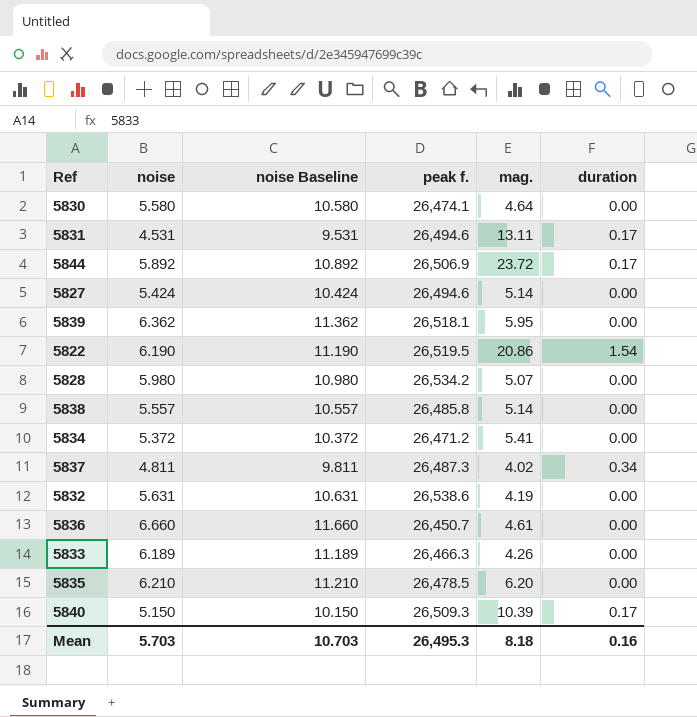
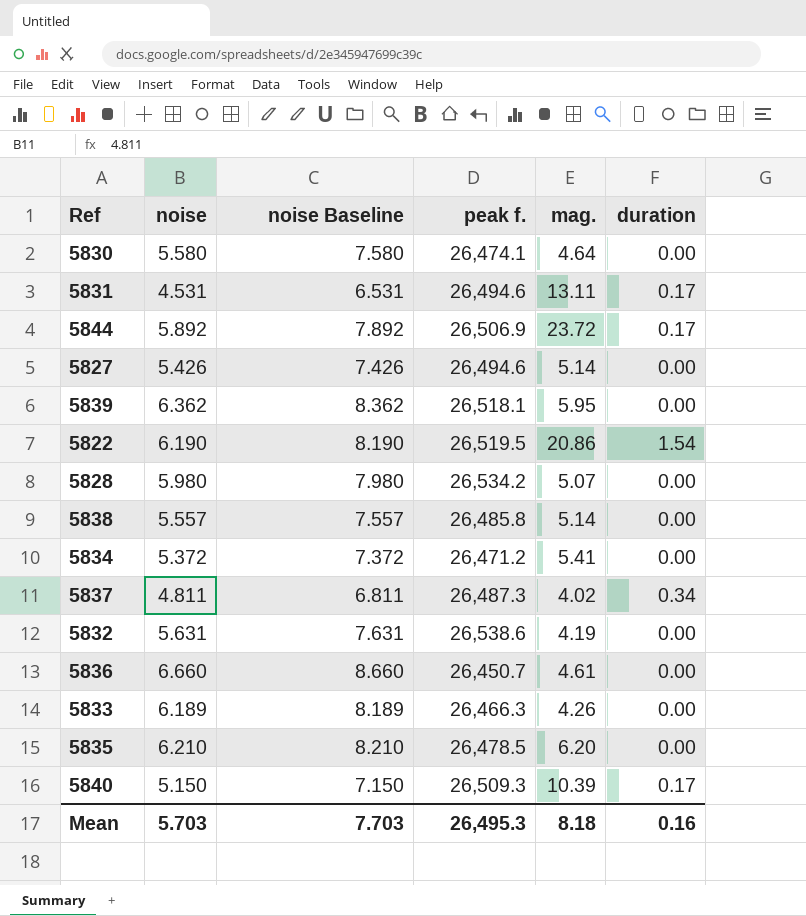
column noise Baseline | formula: [noise] + 5 -> [noise] + 2
5827 | noise: 5.424 -> 5.426
Mean | noise Baseline: 10.703 -> 7.703

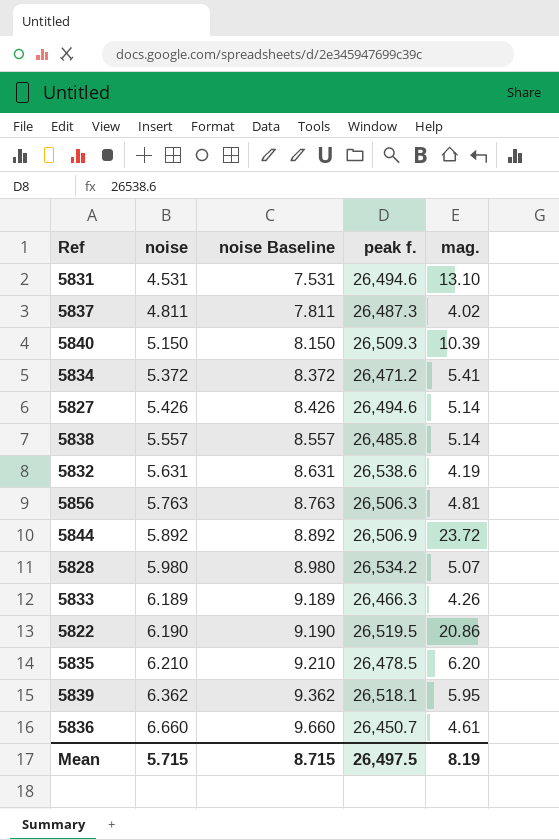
row order: none -> noise ascending
column duration | position: 6 -> none
column noise Baseline | formula: [noise] + 2 -> [noise] + 3
row 5830: 5.580 | 7.580 | 26,474.1 | 4.64 | 0.00 -> none
5831 | mag.: 13.11 -> 13.10
row 5856: none -> 5.763 | 8.763 | 26,506.3 | 4.81
Mean | noise: 5.703 -> 5.715
Mean | noise Baseline: 7.703 -> 8.715
Mean | peak f.: 26,495.3 -> 26,497.5
Mean | mag.: 8.18 -> 8.19

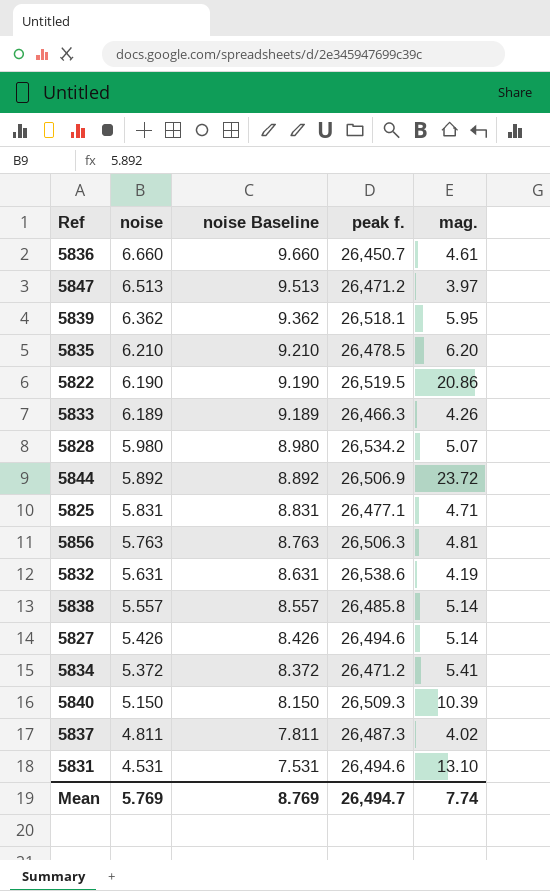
row order: noise ascending -> noise descending
row 5847: none -> 6.513 | 9.513 | 26,471.2 | 3.97
row 5825: none -> 5.831 | 8.831 | 26,477.1 | 4.71
Mean | noise: 5.715 -> 5.769
Mean | noise Baseline: 8.715 -> 8.769
Mean | peak f.: 26,497.5 -> 26,494.7
Mean | mag.: 8.19 -> 7.74

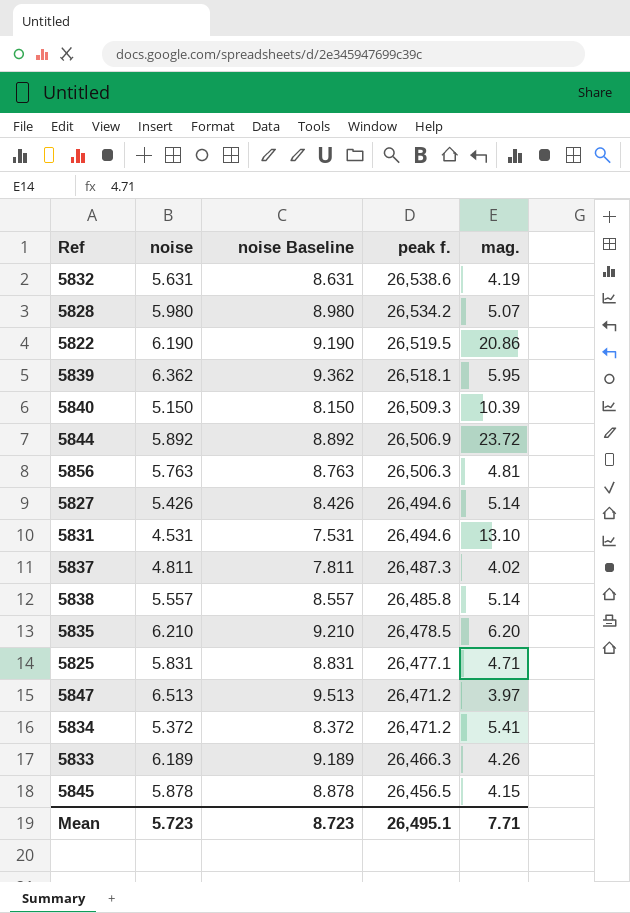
row order: noise descending -> peak f. descending
row 5836: 6.660 | 9.660 | 26,450.7 | 4.61 -> none
row 5845: none -> 5.878 | 8.878 | 26,456.5 | 4.15
Mean | noise: 5.769 -> 5.723
Mean | noise Baseline: 8.769 -> 8.723
Mean | peak f.: 26,494.7 -> 26,495.1
Mean | mag.: 7.74 -> 7.71

